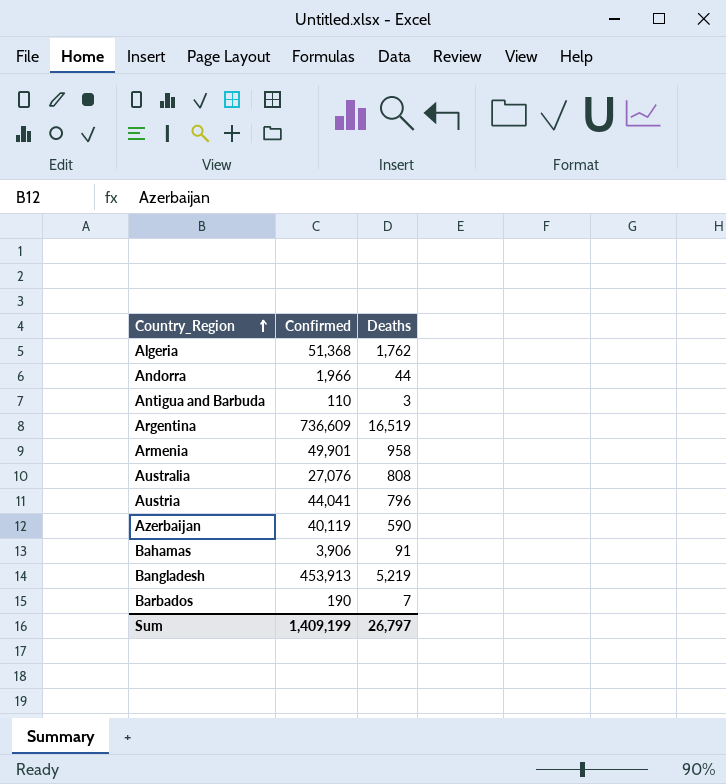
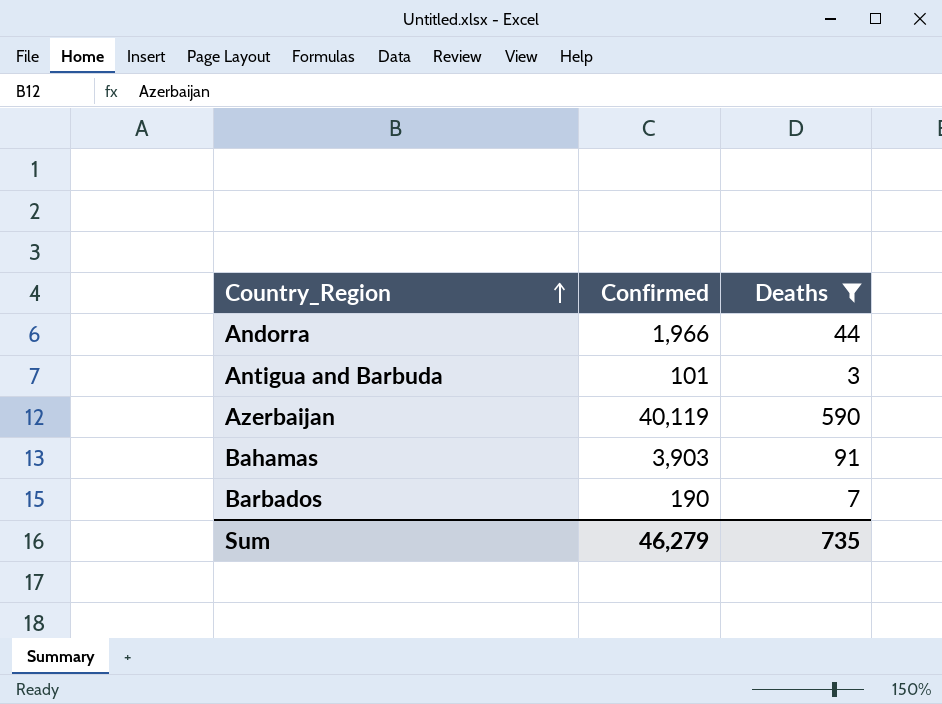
filter: none -> Deaths <= 590
Antigua and Barbuda | Confirmed: 110 -> 101
Bahamas | Confirmed: 3,906 -> 3,903
Sum | Confirmed: 1,409,199 -> 46,279
Sum | Deaths: 26,797 -> 735

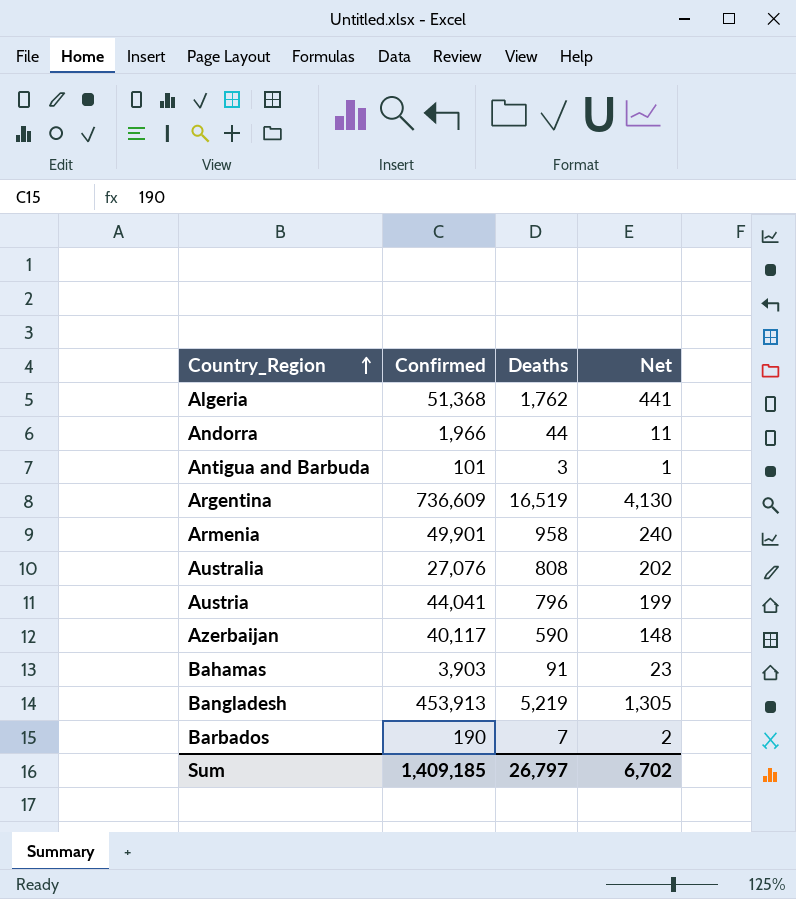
filter: Deaths <= 590 -> none
column Net | formula: none -> [Deaths] * 0.25
Azerbaijan | Confirmed: 40,119 -> 40,117
Sum | Confirmed: 46,279 -> 1,409,185
Sum | Deaths: 735 -> 26,797

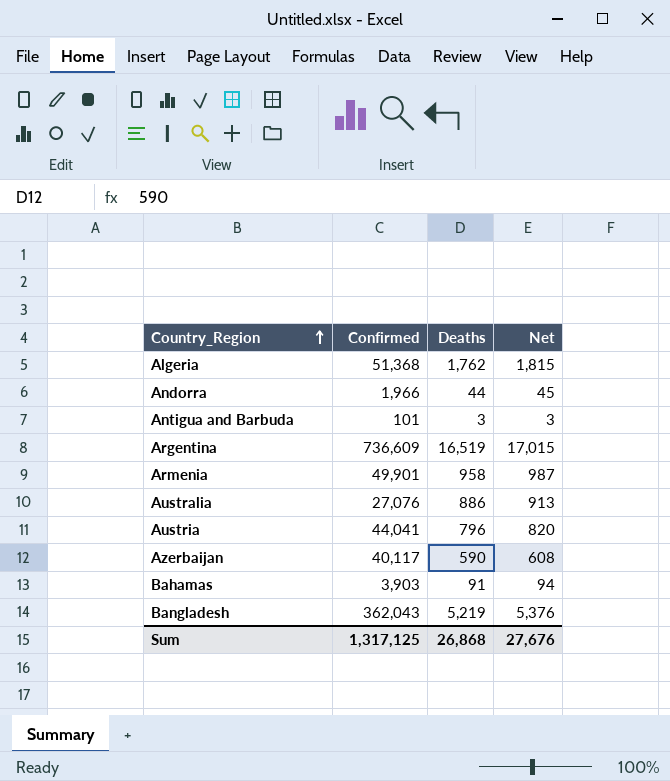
column Net | formula: [Deaths] * 0.25 -> [Deaths] * 1.03
row Barbados: 190 | 7 | 2 -> none
Australia | Deaths: 808 -> 886
Bangladesh | Confirmed: 453,913 -> 362,043
Sum | Confirmed: 1,409,185 -> 1,317,125
Sum | Deaths: 26,797 -> 26,868
Sum | Net: 6,702 -> 27,676

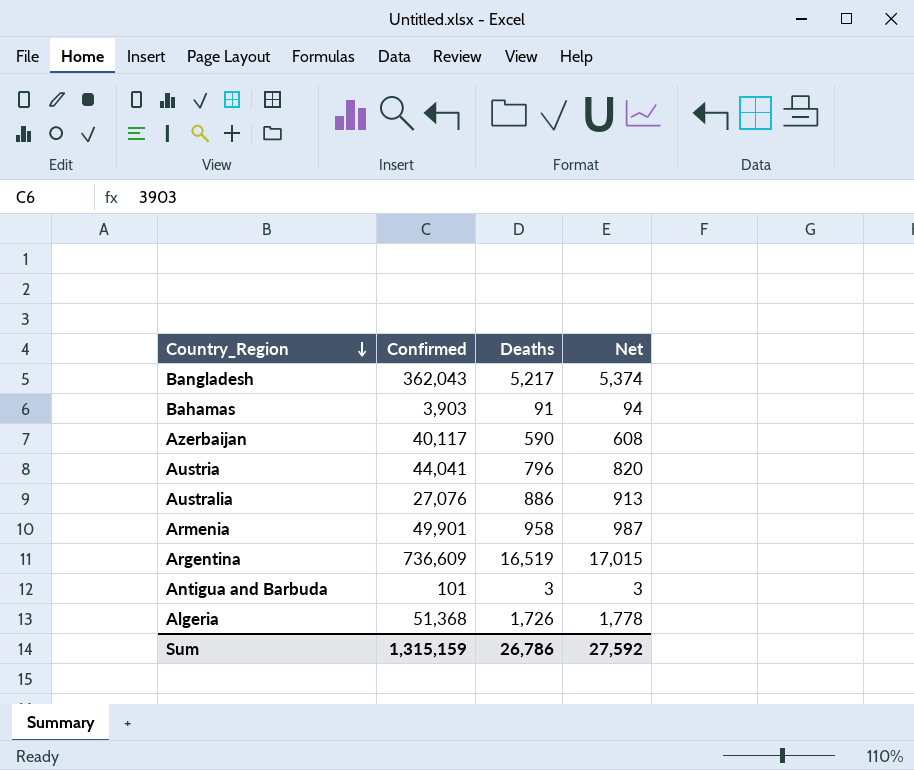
row order: Country_Region ascending -> Country_Region descending
row Andorra: 1,966 | 44 | 45 -> none
Bangladesh | Deaths: 5,219 -> 5,217
Bangladesh | Net: 5,376 -> 5,374
Algeria | Deaths: 1,762 -> 1,726
Algeria | Net: 1,815 -> 1,778
Sum | Confirmed: 1,317,125 -> 1,315,159
Sum | Deaths: 26,868 -> 26,786
Sum | Net: 27,676 -> 27,592

